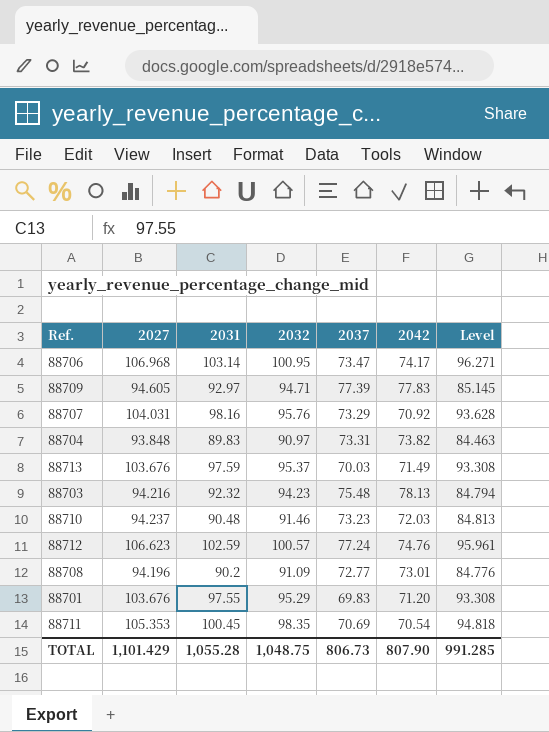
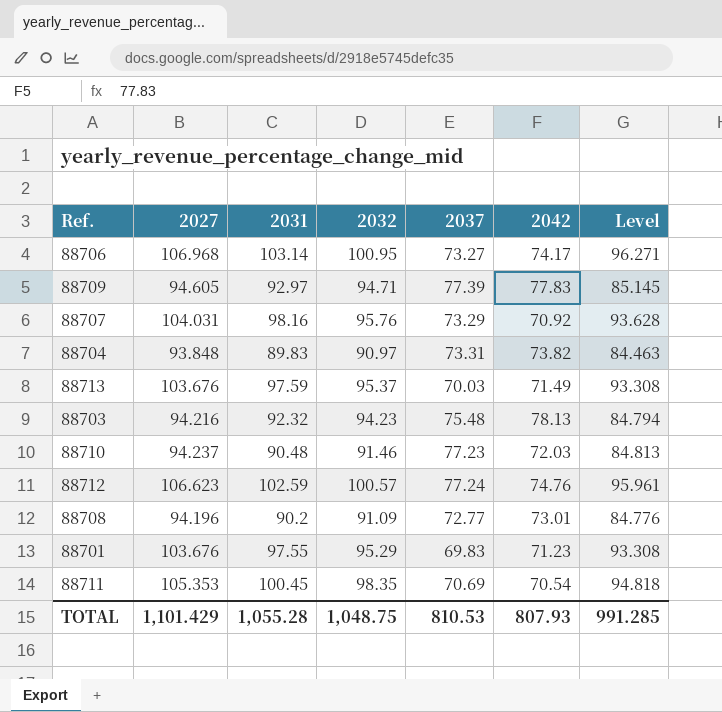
88706 | 2037: 73.47 -> 73.27
88710 | 2037: 73.23 -> 77.23
88701 | 2042: 71.20 -> 71.23
TOTAL | 2037: 806.73 -> 810.53
TOTAL | 2042: 807.90 -> 807.93

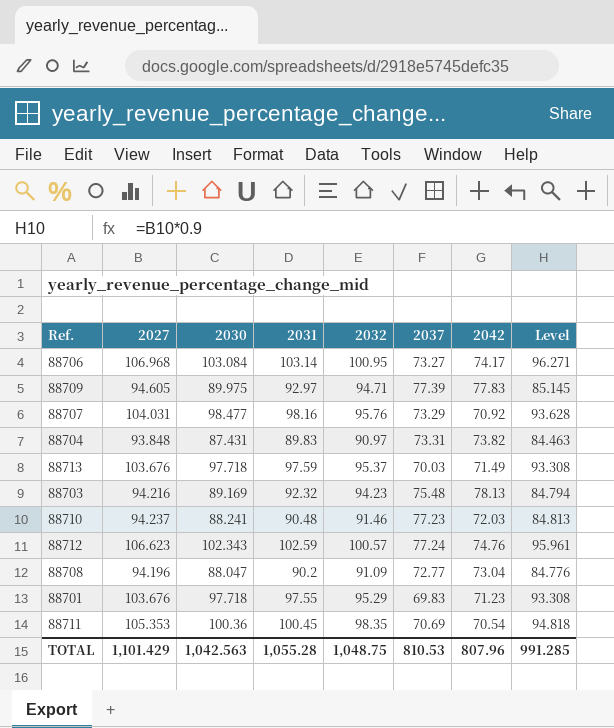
column 2030 | position: none -> 3
88708 | 2042: 73.01 -> 73.04
TOTAL | 2042: 807.93 -> 807.96

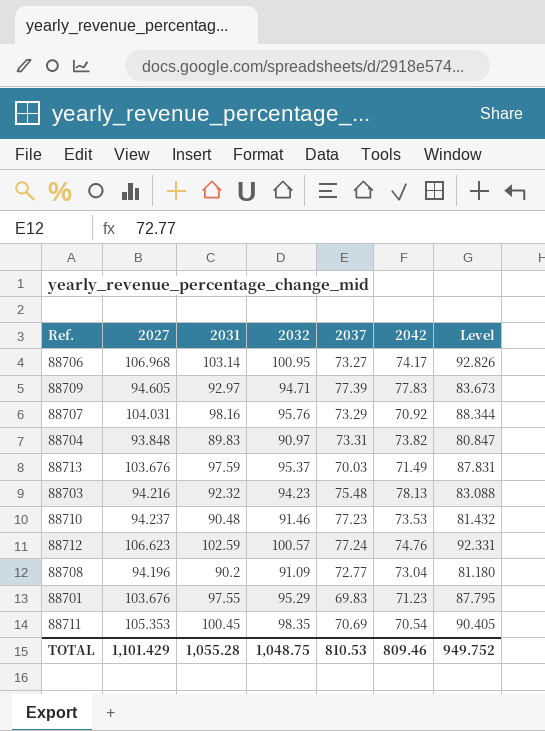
column 2030 | position: 3 -> none
column Level | formula: [2027] * 0.9 -> [2031] * 0.9
88710 | 2042: 72.03 -> 73.53
TOTAL | 2042: 807.96 -> 809.46
TOTAL | Level: 991.285 -> 949.752

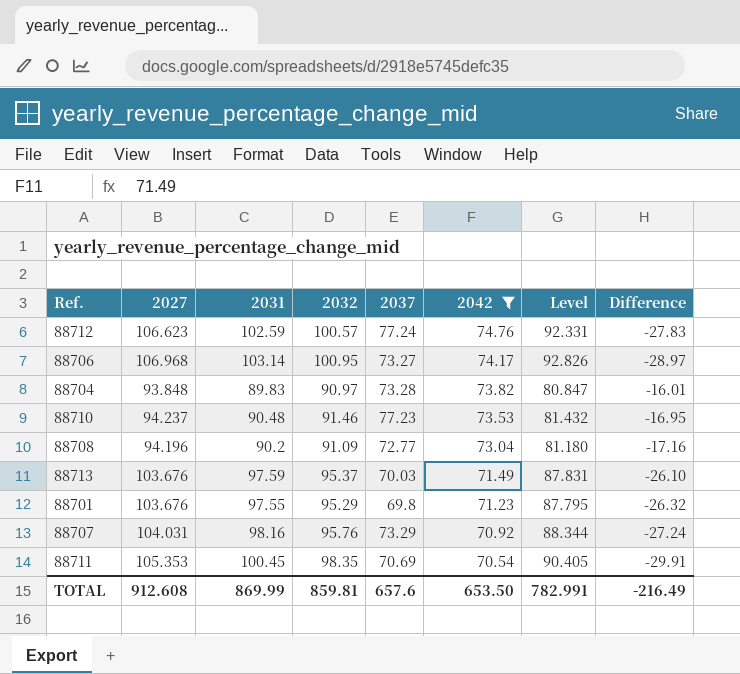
filter: none -> 2042 <= 74.76
row order: none -> 2042 descending
column Difference | formula: none -> [2042] - [2031]
88704 | 2037: 73.31 -> 73.28
88701 | 2037: 69.83 -> 69.8
TOTAL | 2027: 1,101.429 -> 912.608
TOTAL | 2031: 1,055.28 -> 869.99
TOTAL | 2032: 1,048.75 -> 859.81
TOTAL | 2037: 810.53 -> 657.6
TOTAL | 2042: 809.46 -> 653.50
TOTAL | Level: 949.752 -> 782.991

